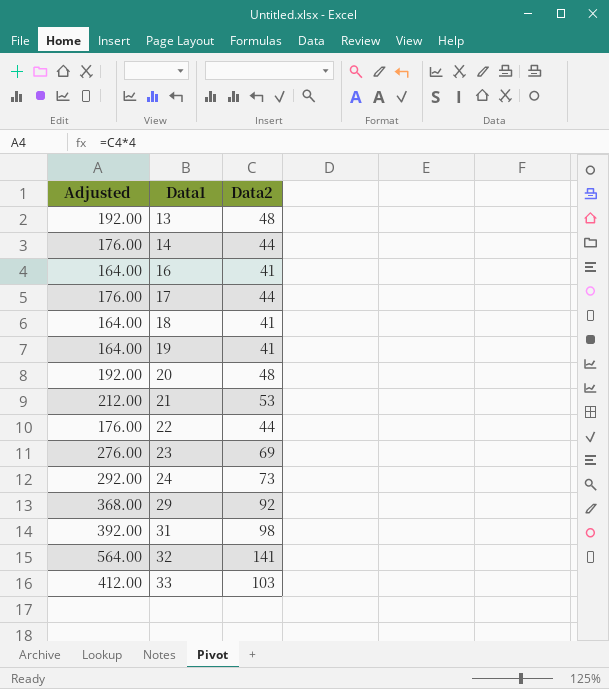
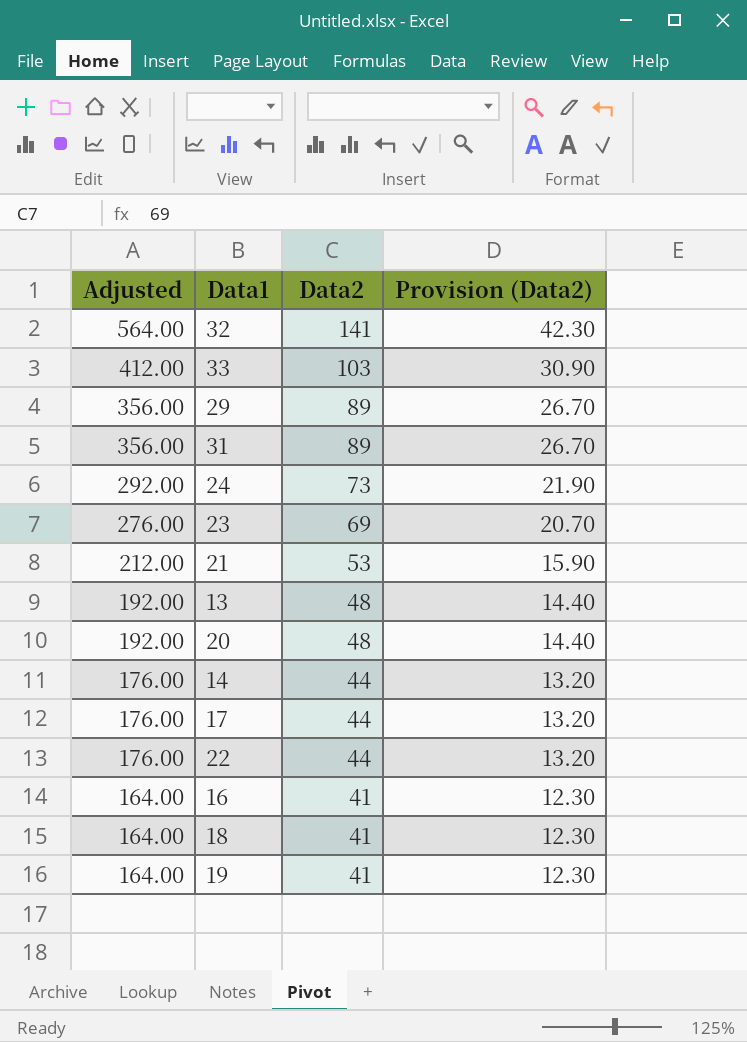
row order: Data1 ascending -> Adjusted descending
column Provision (Data2) | formula: none -> [Data2] * 0.3
29 | Adjusted: 368.00 -> 356.00
29 | Data2: 92 -> 89
31 | Adjusted: 392.00 -> 356.00
31 | Data2: 98 -> 89

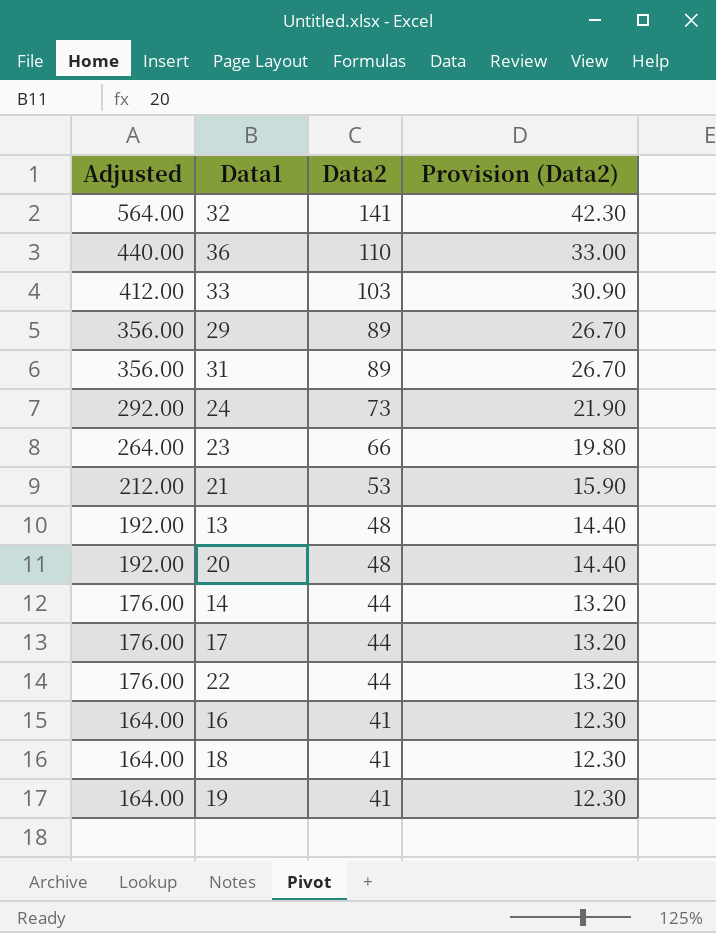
row 36: none -> 440.00 | 110 | 33.00
23 | Adjusted: 276.00 -> 264.00
23 | Data2: 69 -> 66
23 | Provision (Data2): 20.70 -> 19.80

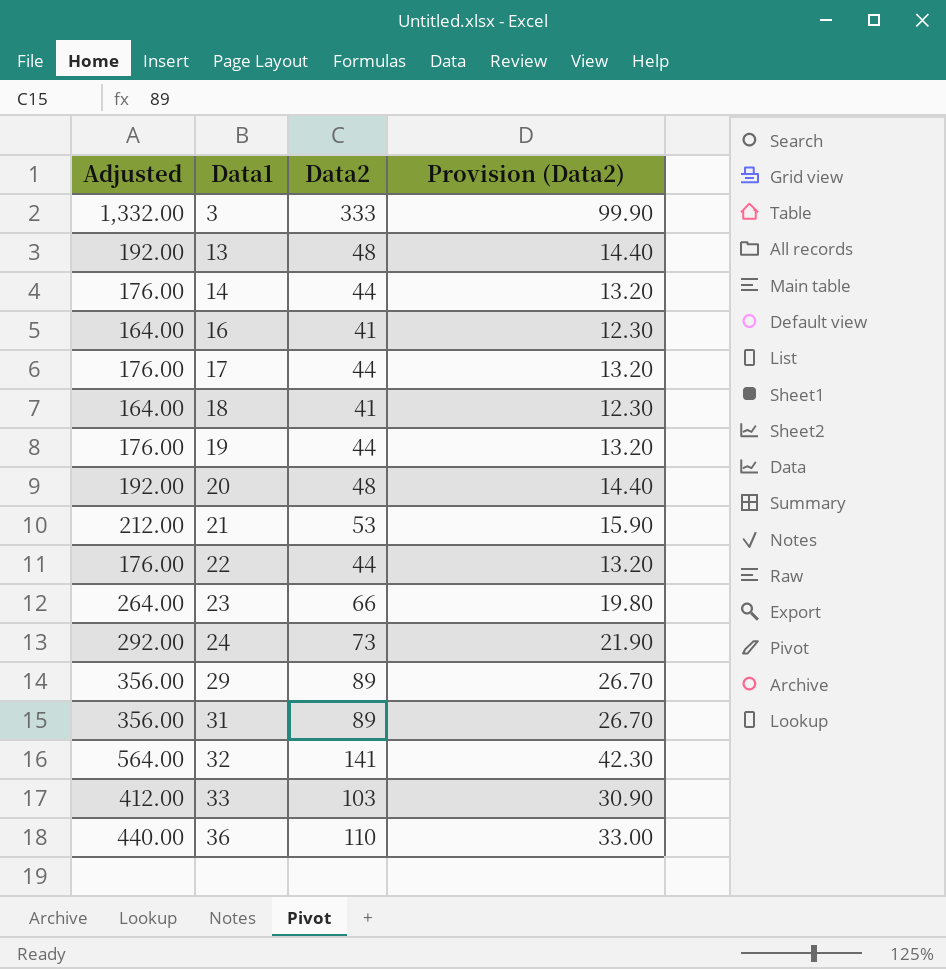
row order: Adjusted descending -> Data1 ascending
row 3: none -> 1,332.00 | 333 | 99.90
19 | Adjusted: 164.00 -> 176.00
19 | Data2: 41 -> 44
19 | Provision (Data2): 12.30 -> 13.20

